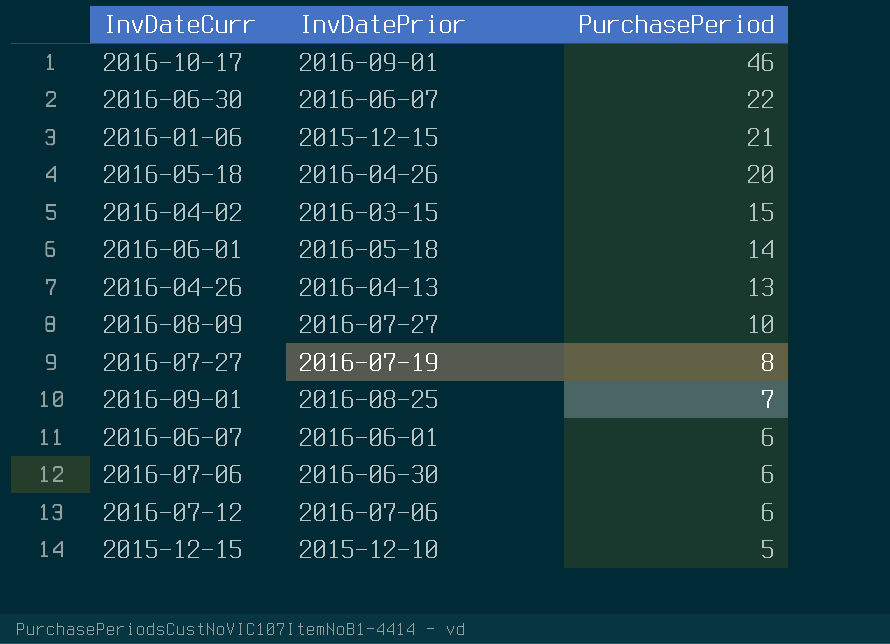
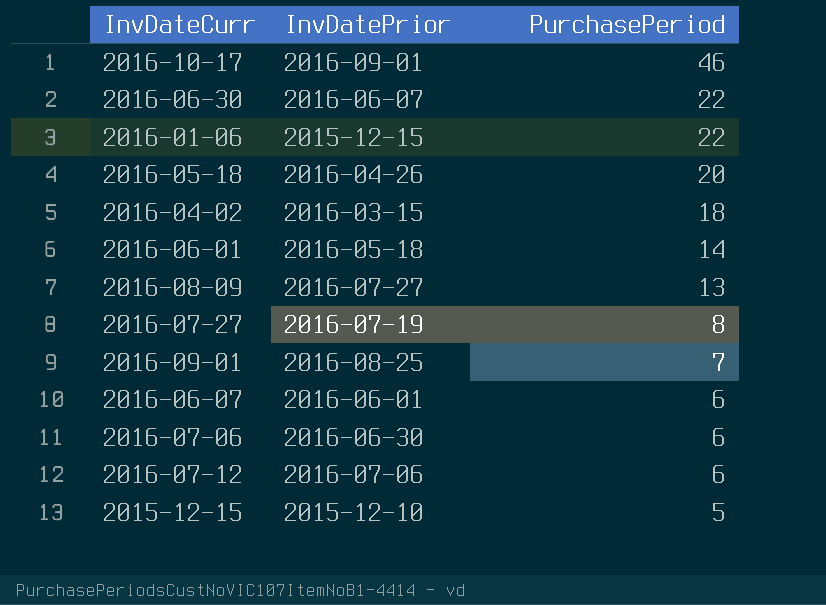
row 2016-04-26: 2016-04-13 | 13 -> none
2016-01-06 | PurchasePeriod: 21 -> 22
2016-04-02 | PurchasePeriod: 15 -> 18
2016-08-09 | PurchasePeriod: 10 -> 13

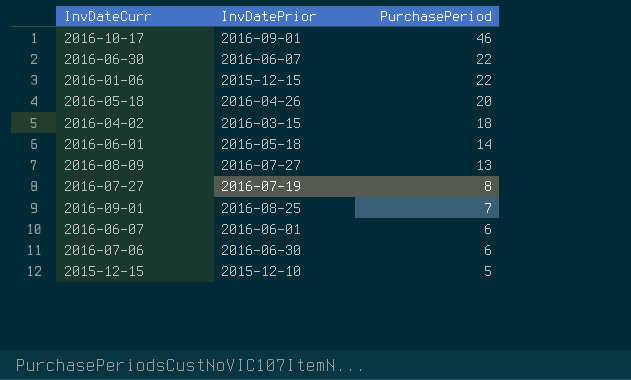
row 2016-07-12: 2016-07-06 | 6 -> none

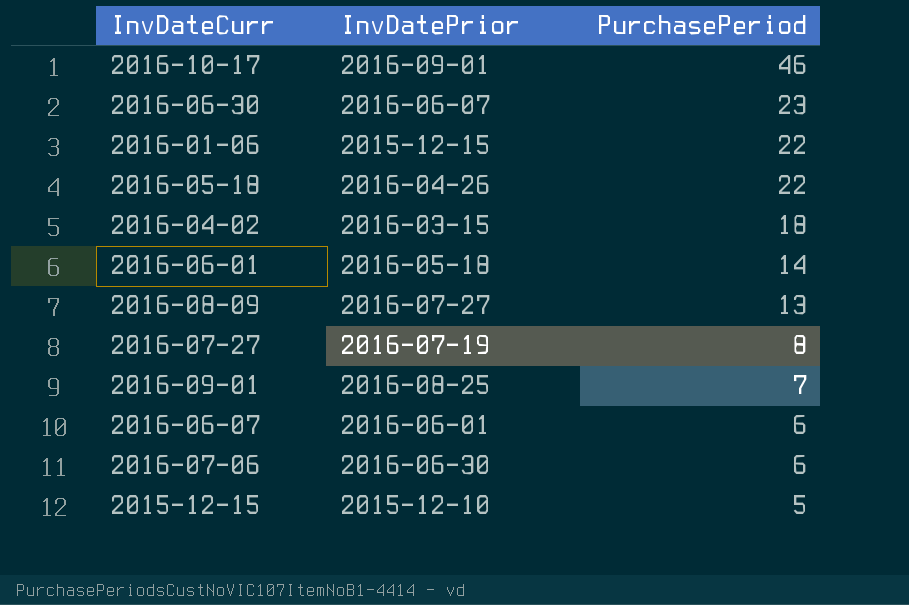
2016-06-30 | PurchasePeriod: 22 -> 23
2016-05-18 | PurchasePeriod: 20 -> 22

